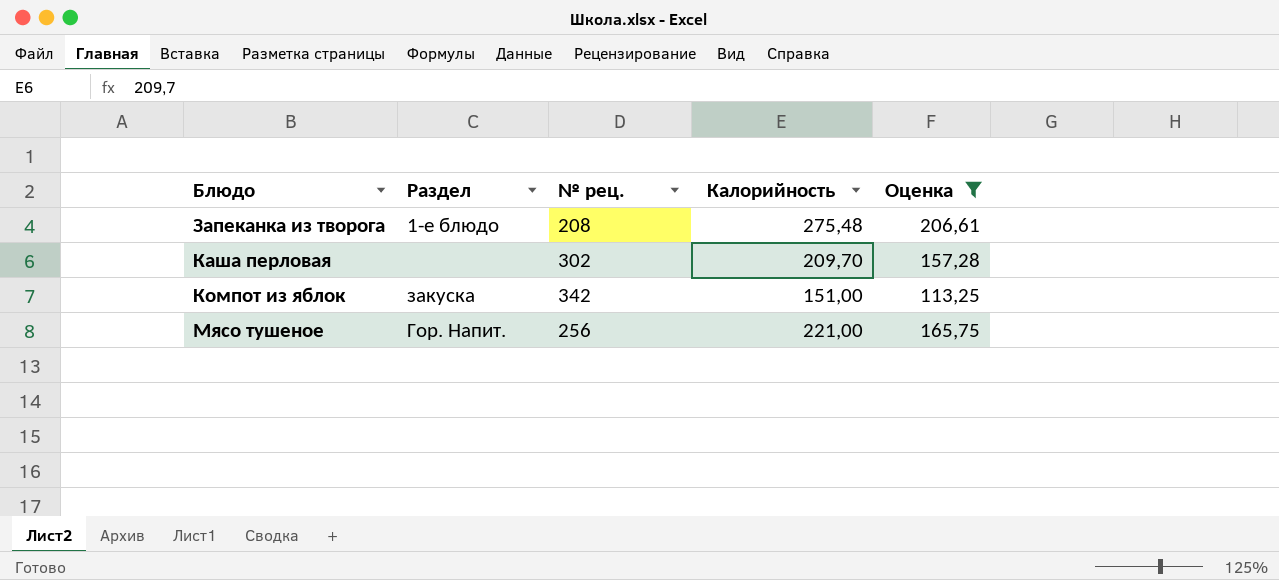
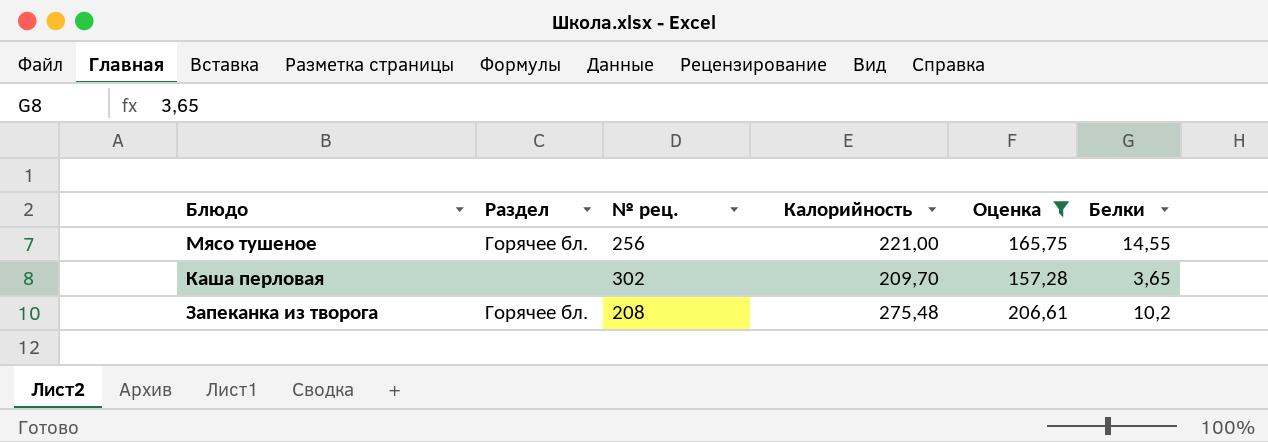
row order: Блюдо ascending -> Блюдо descending
column Белки | position: none -> 6
row Компот из яблок: закуска | 342 | 151,00 | 113,25 -> none
Мясо тушеное | Раздел: Гор. Напит. -> Горячее бл.
Запеканка из творога | Раздел: 1-е блюдо -> Горячее бл.

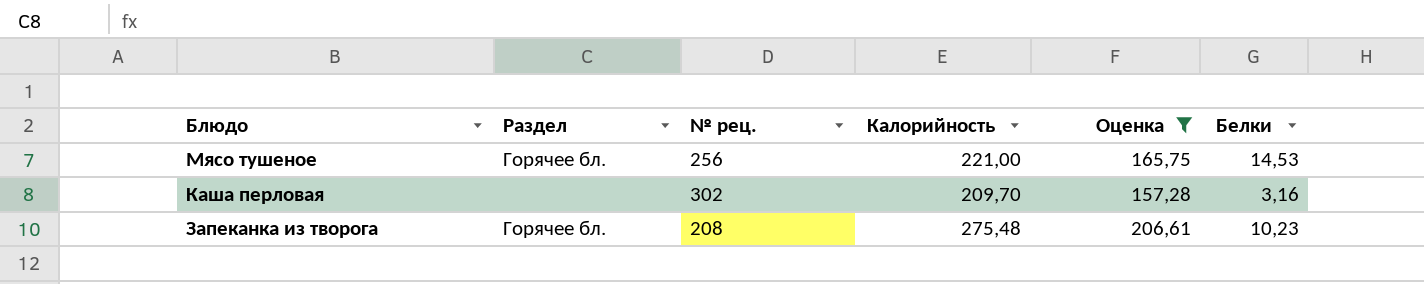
Мясо тушеное | Белки: 14,55 -> 14,53
Каша перловая | Белки: 3,65 -> 3,16
Запеканка из творога | Белки: 10,2 -> 10,23

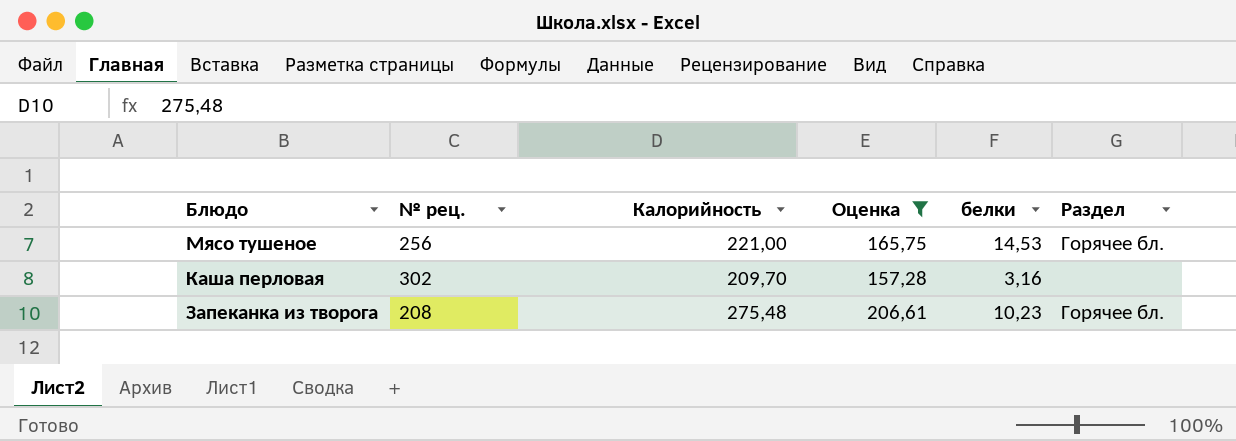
column name: Белки -> белки
column Раздел | position: 2 -> 6

